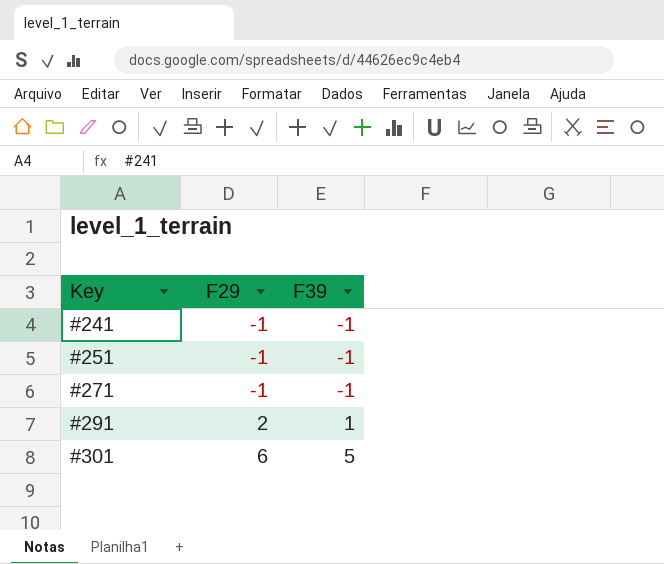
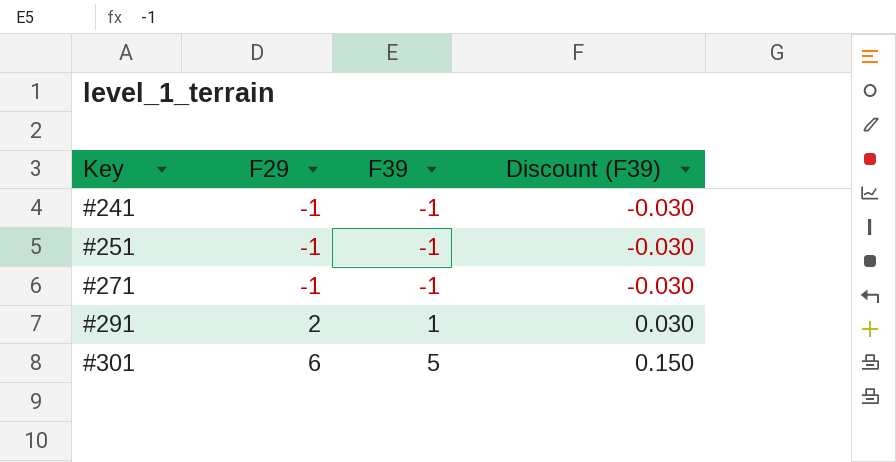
column Discount (F39) | formula: none -> [F39] * 0.03

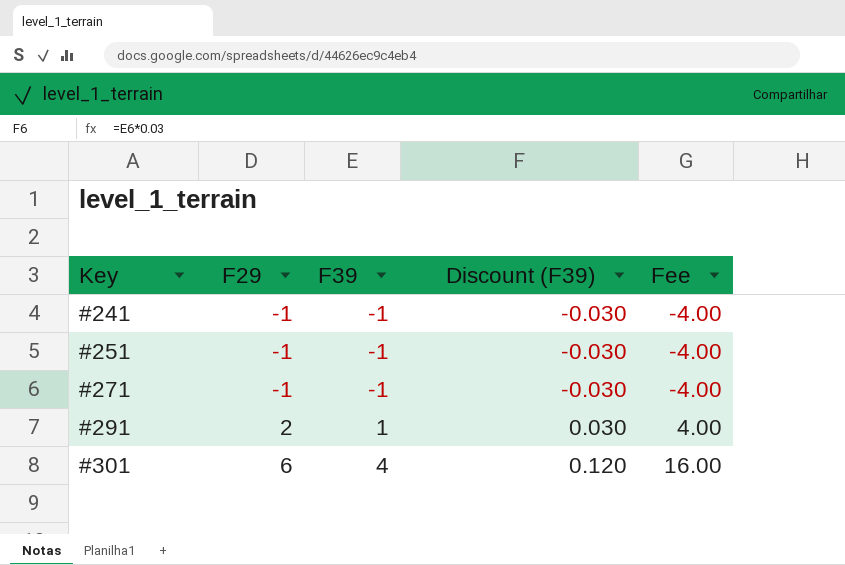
column Fee | formula: none -> [F39] * 4
#301 | F39: 5 -> 4
#301 | Discount (F39): 0.150 -> 0.120

